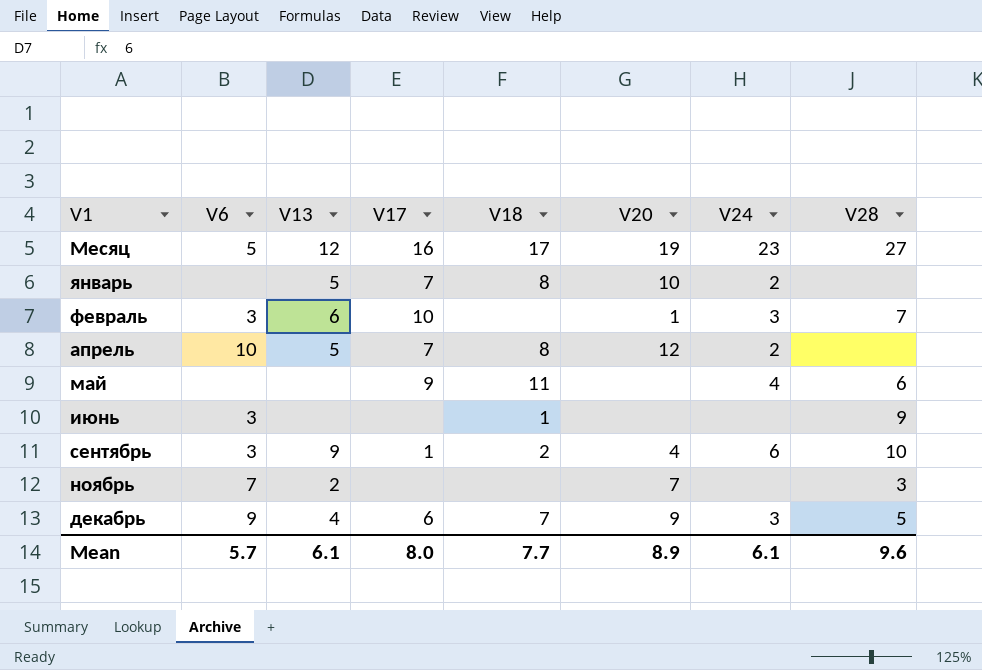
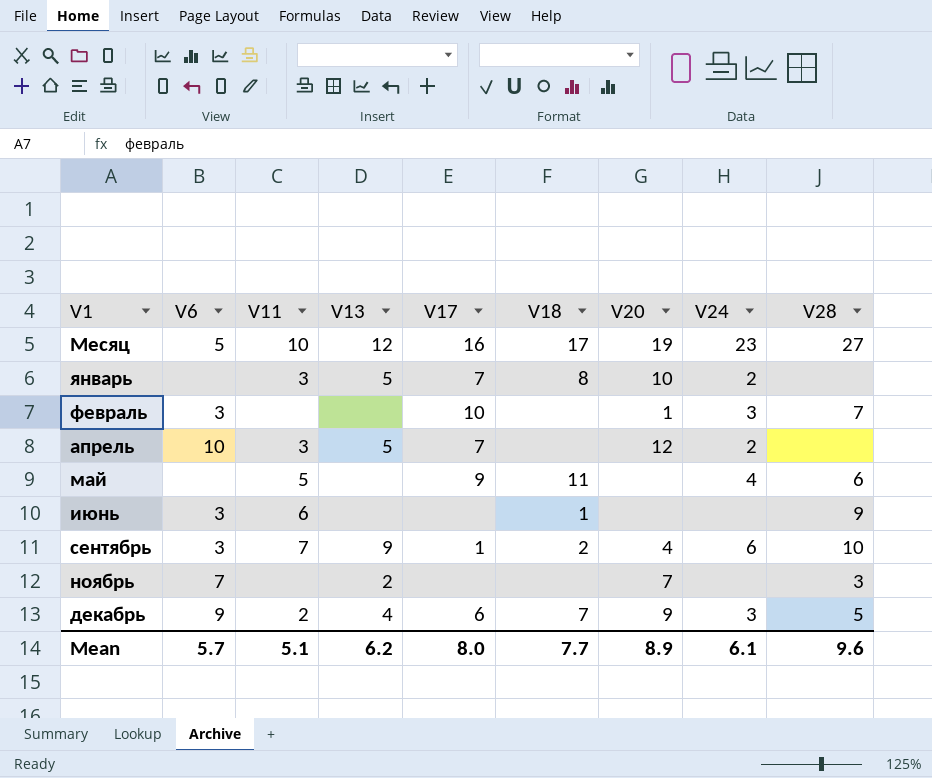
column V11 | position: none -> 3
февраль | V13: 6 -> none
апрель | V18: 8 -> none
Mean | V13: 6.1 -> 6.2

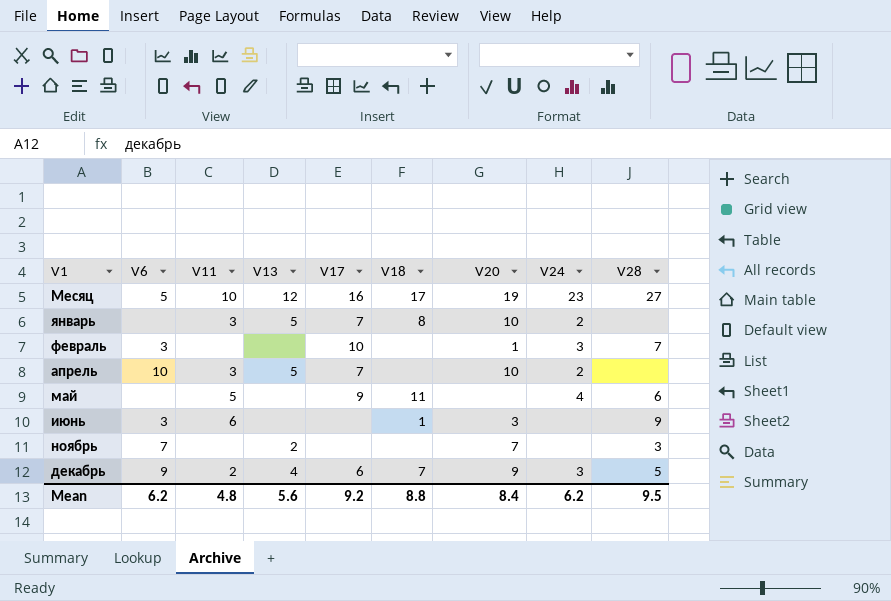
row сентябрь: 3 | 7 | 9 | 1 | 2 | 4 | 6 | 10 -> none
апрель | V20: 12 -> 10
июнь | V20: none -> 3
Mean | V6: 5.7 -> 6.2
Mean | V11: 5.1 -> 4.8
Mean | V13: 6.2 -> 5.6
Mean | V17: 8.0 -> 9.2
Mean | V18: 7.7 -> 8.8
Mean | V20: 8.9 -> 8.4
Mean | V24: 6.1 -> 6.2
Mean | V28: 9.6 -> 9.5

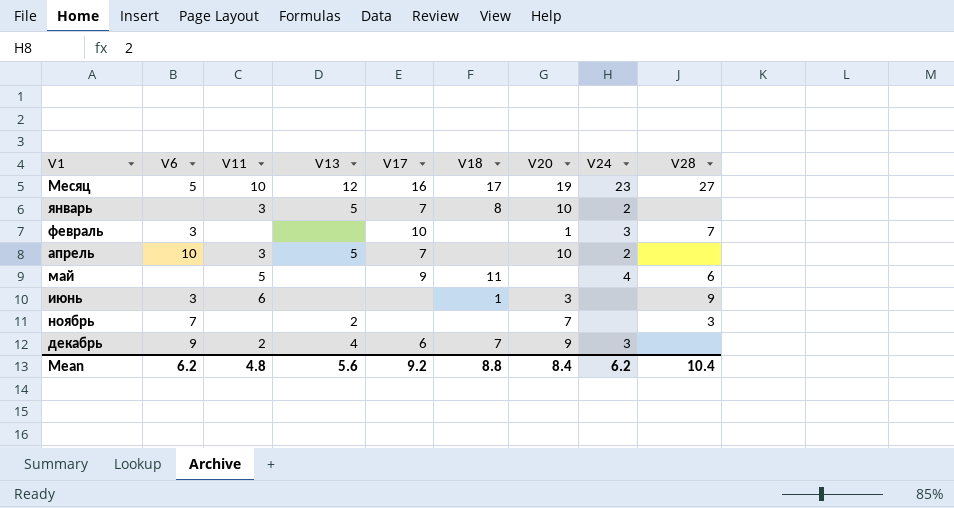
декабрь | V28: 5 -> none
Mean | V28: 9.5 -> 10.4

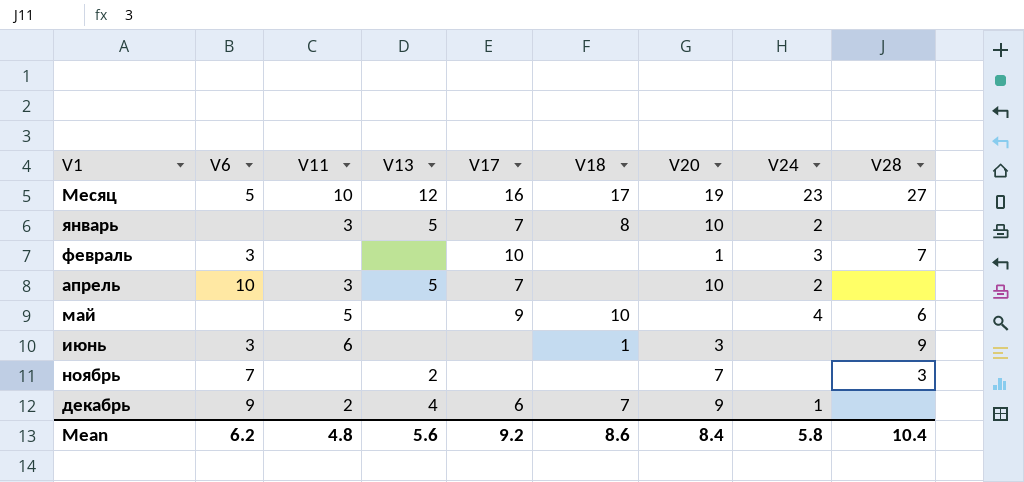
май | V18: 11 -> 10
декабрь | V24: 3 -> 1
Mean | V18: 8.8 -> 8.6
Mean | V24: 6.2 -> 5.8

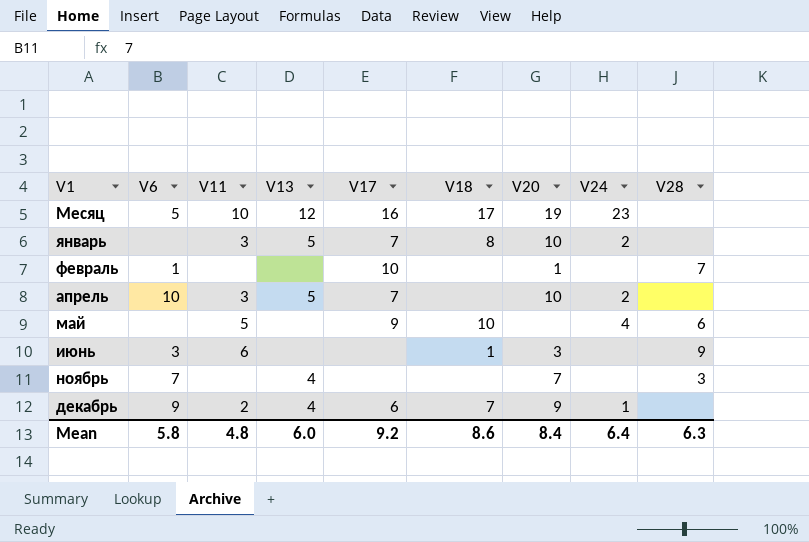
Месяц | V28: 27 -> none
февраль | V6: 3 -> 1
февраль | V24: 3 -> none
ноябрь | V13: 2 -> 4
Mean | V6: 6.2 -> 5.8
Mean | V13: 5.6 -> 6.0
Mean | V24: 5.8 -> 6.4
Mean | V28: 10.4 -> 6.3

